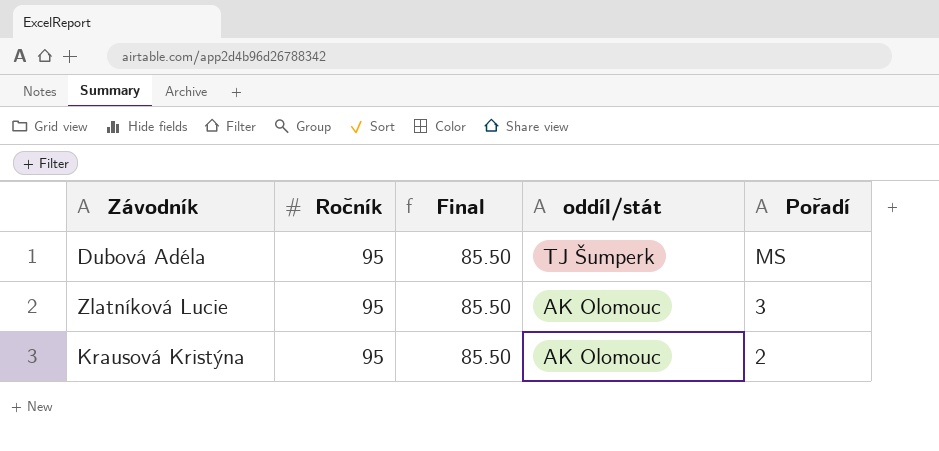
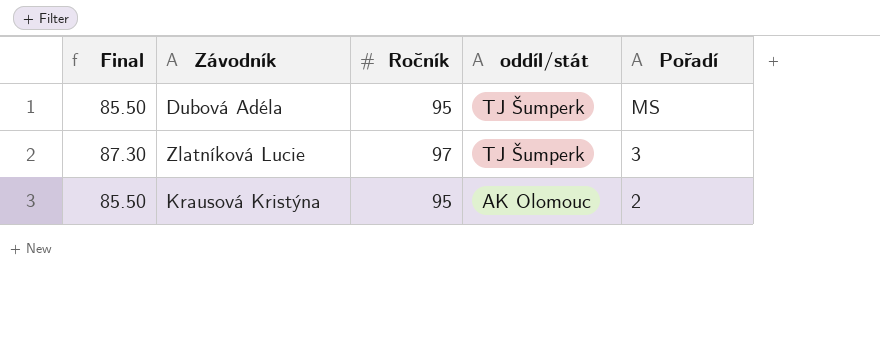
column Final | position: 3 -> 1
Zlatníková Lucie | Final: 85.50 -> 87.30
Zlatníková Lucie | Ročník: 95 -> 97
Zlatníková Lucie | oddíl/stát: AK Olomouc -> TJ Šumperk

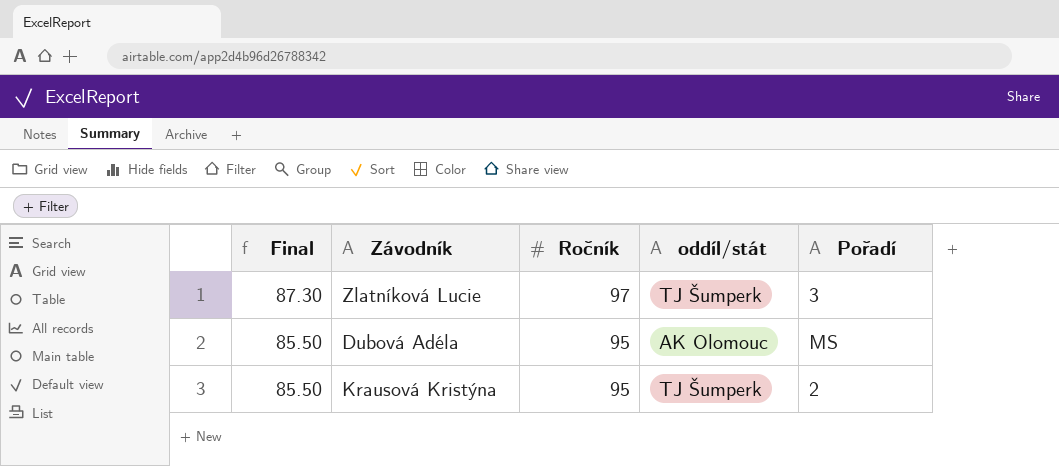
row order: oddíl/stát descending -> Final descending
Dubová Adéla | oddíl/stát: TJ Šumperk -> AK Olomouc
Krausová Kristýna | oddíl/stát: AK Olomouc -> TJ Šumperk

